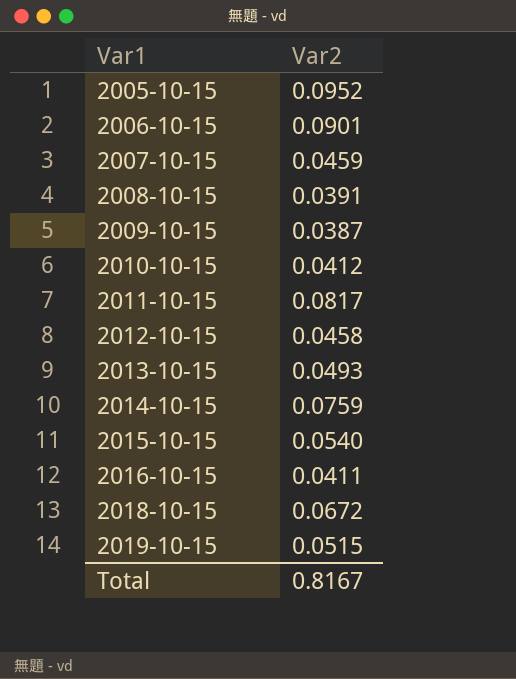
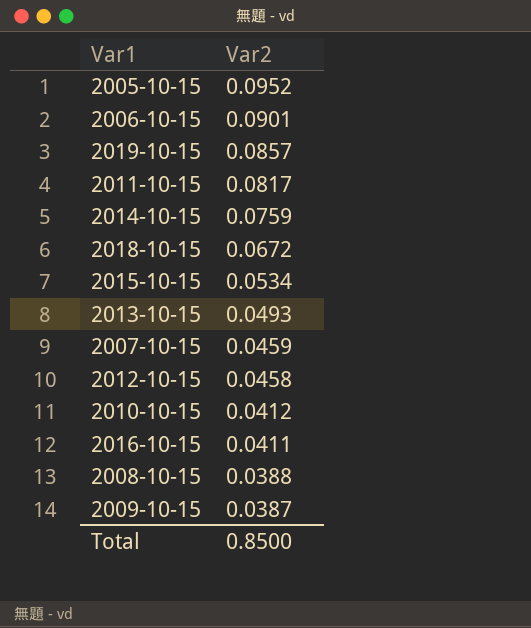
row order: Var1 ascending -> Var2 descending
2019-10-15 | Var2: 0.0515 -> 0.0857
2015-10-15 | Var2: 0.0540 -> 0.0534
2008-10-15 | Var2: 0.0391 -> 0.0388
Total | Var2: 0.8167 -> 0.8500

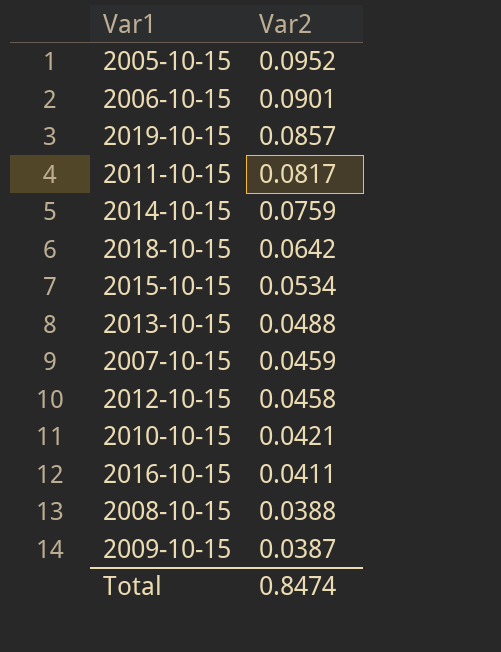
2018-10-15 | Var2: 0.0672 -> 0.0642
2013-10-15 | Var2: 0.0493 -> 0.0488
2010-10-15 | Var2: 0.0412 -> 0.0421
Total | Var2: 0.8500 -> 0.8474

